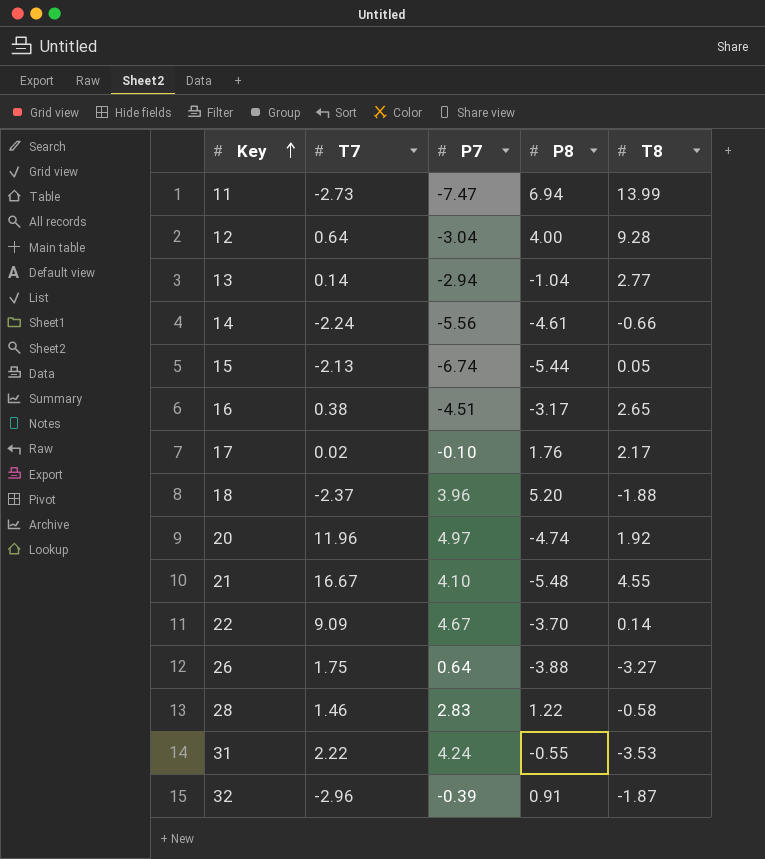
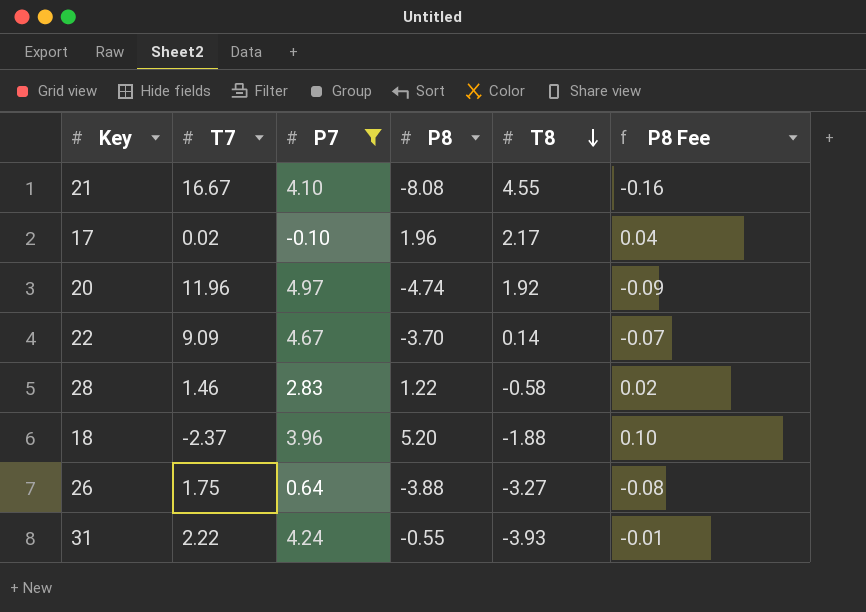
filter: none -> P7 >= -0.10
row order: Key ascending -> T8 descending
column P8 Fee | formula: none -> [P8] * 0.02
21 | P8: -5.48 -> -8.08
17 | P8: 1.76 -> 1.96
31 | T8: -3.53 -> -3.93

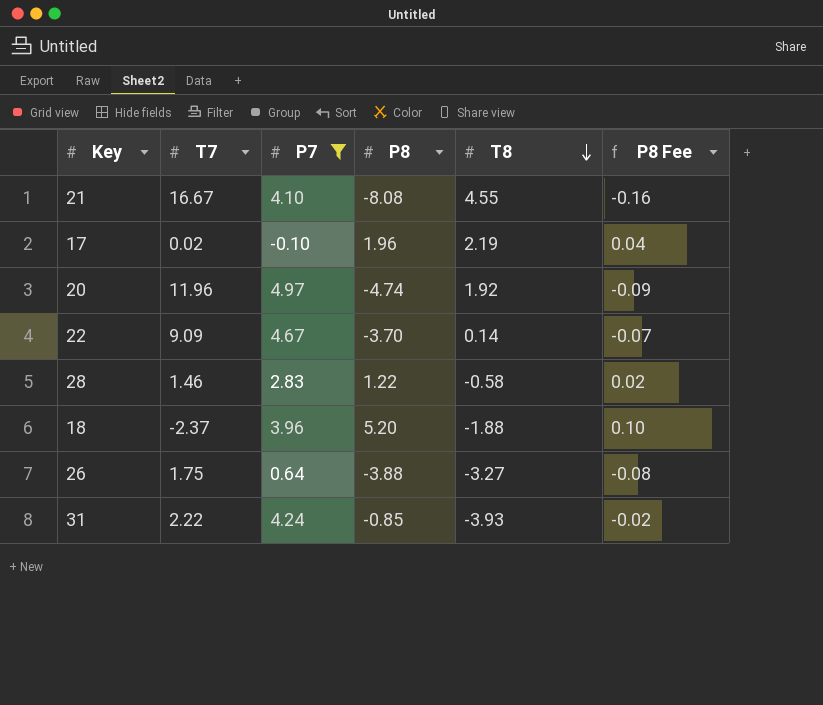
17 | T8: 2.17 -> 2.19
31 | P8: -0.55 -> -0.85
31 | P8 Fee: -0.01 -> -0.02

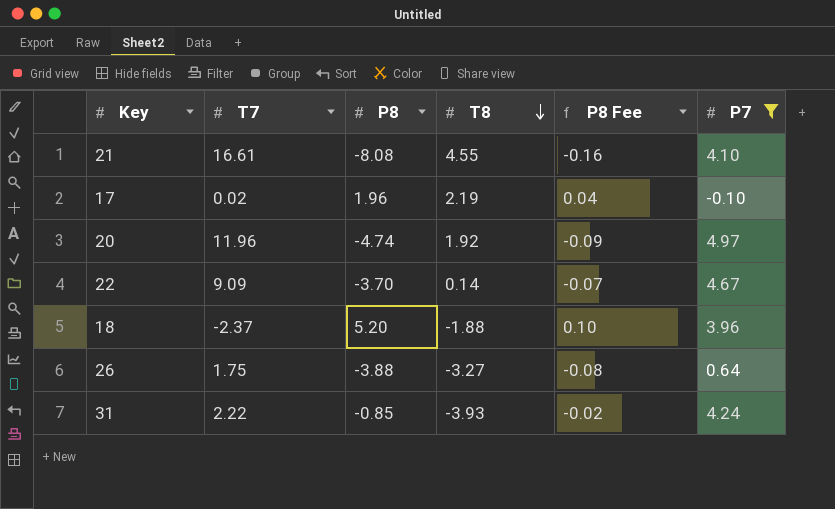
column P7 | position: 3 -> 6
row 28: 1.46 | 2.83 | 1.22 | -0.58 | 0.02 -> none
21 | T7: 16.67 -> 16.61

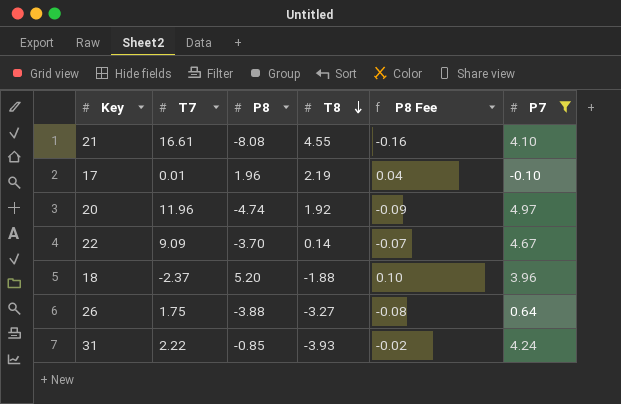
17 | T7: 0.02 -> 0.01

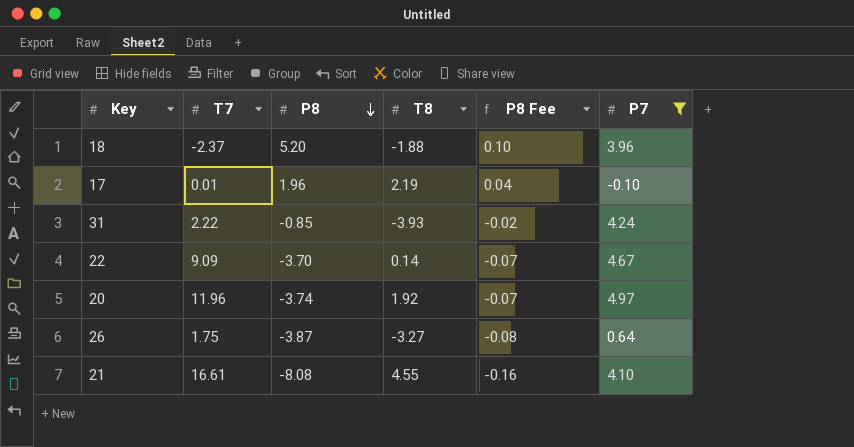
row order: T8 descending -> P8 descending
20 | P8: -4.74 -> -3.74
20 | P8 Fee: -0.09 -> -0.07
26 | P8: -3.88 -> -3.87

